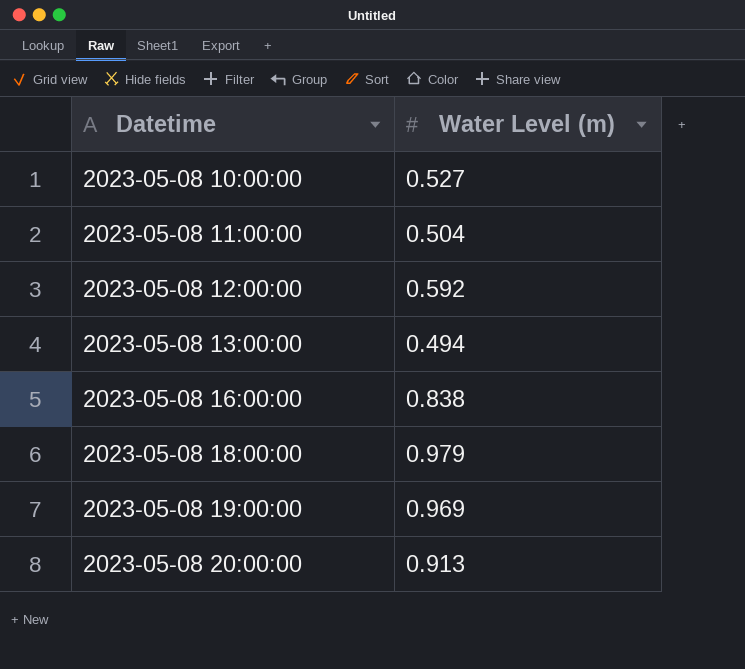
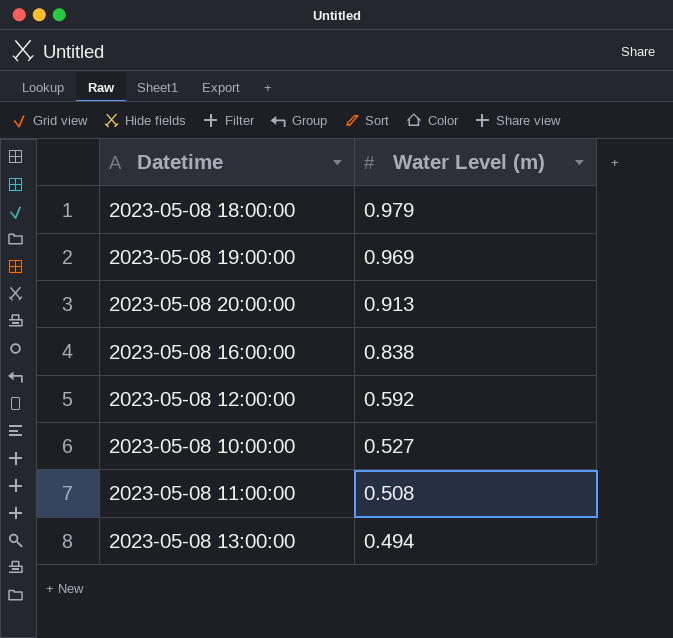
row order: Datetime ascending -> Water Level (m) descending
2023-05-08 11:00:00 | Water Level (m): 0.504 -> 0.508

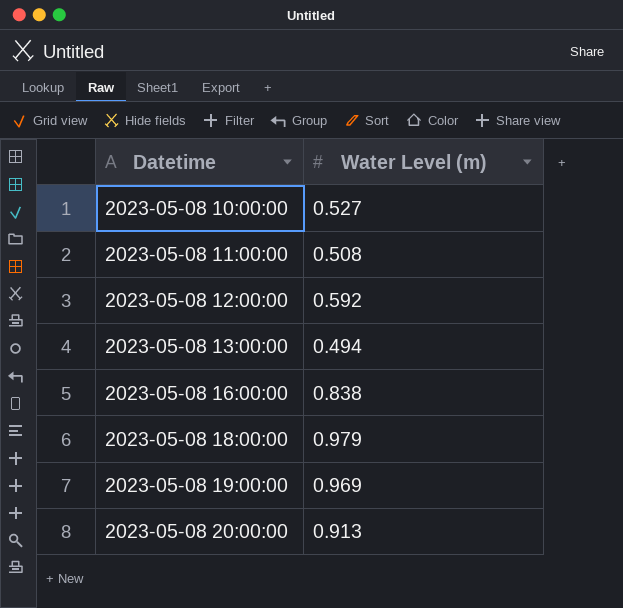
row order: Water Level (m) descending -> Datetime ascending

